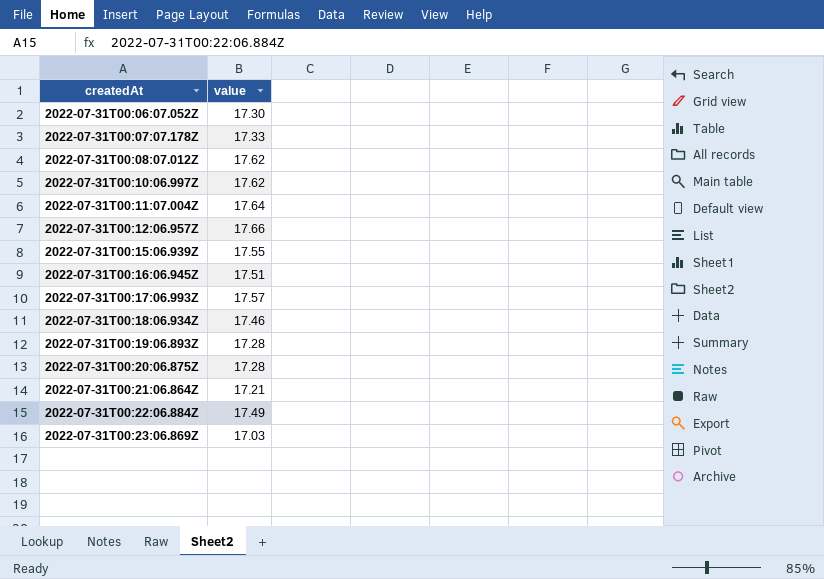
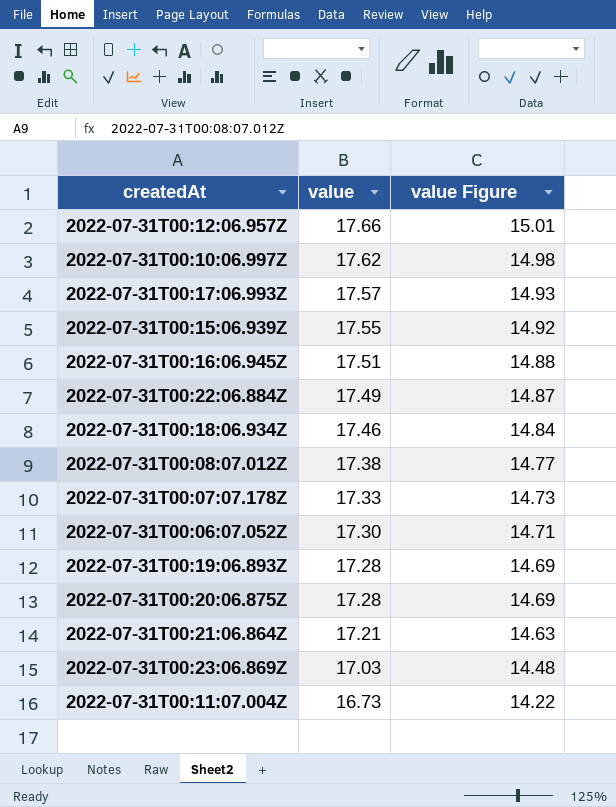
row order: createdAt ascending -> value descending
column value Figure | formula: none -> [value] * 0.85
2022-07-31T00:08:07.012Z | value: 17.62 -> 17.38
2022-07-31T00:11:07.004Z | value: 17.64 -> 16.73

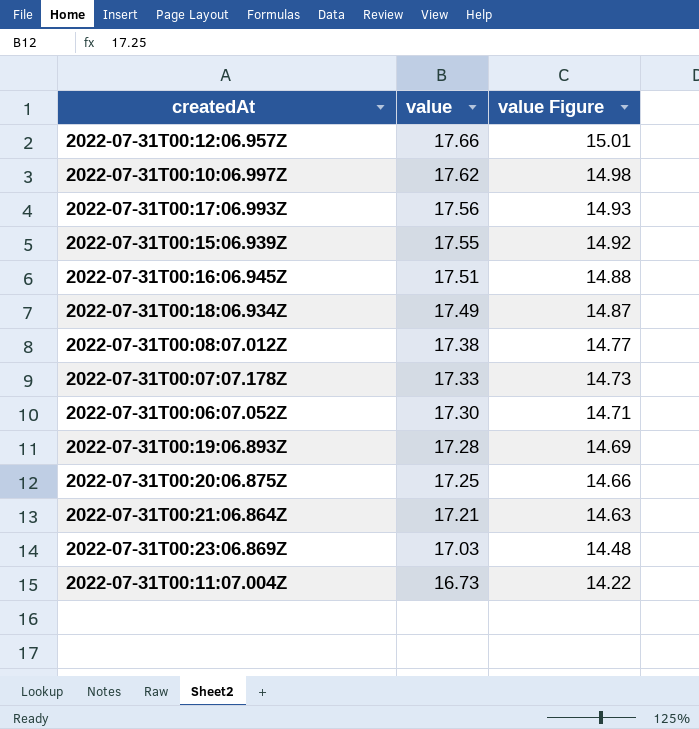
row 2022-07-31T00:22:06.884Z: 17.49 | 14.87 -> none
2022-07-31T00:17:06.993Z | value: 17.57 -> 17.56
2022-07-31T00:18:06.934Z | value: 17.46 -> 17.49
2022-07-31T00:18:06.934Z | value Figure: 14.84 -> 14.87
2022-07-31T00:20:06.875Z | value: 17.28 -> 17.25
2022-07-31T00:20:06.875Z | value Figure: 14.69 -> 14.66

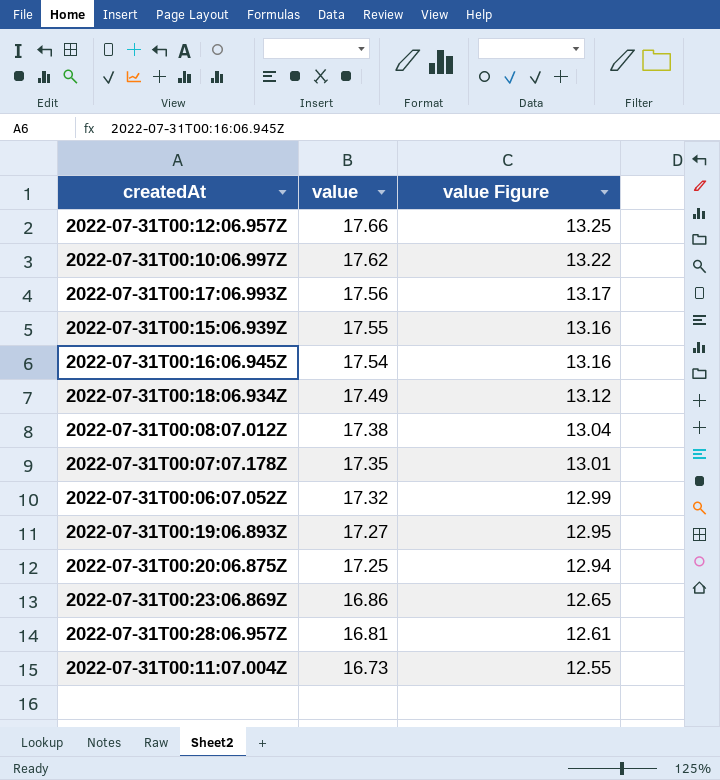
column value Figure | formula: [value] * 0.85 -> [value] * 0.75
row 2022-07-31T00:21:06.864Z: 17.21 | 14.63 -> none
2022-07-31T00:16:06.945Z | value: 17.51 -> 17.54
2022-07-31T00:07:07.178Z | value: 17.33 -> 17.35
2022-07-31T00:06:07.052Z | value: 17.30 -> 17.32
2022-07-31T00:19:06.893Z | value: 17.28 -> 17.27
2022-07-31T00:23:06.869Z | value: 17.03 -> 16.86
row 2022-07-31T00:28:06.957Z: none -> 16.81 | 12.61

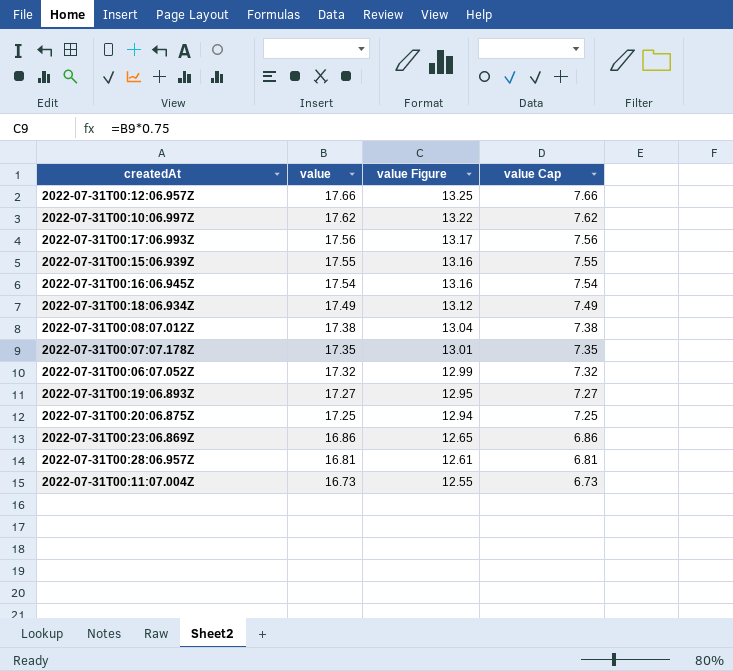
column value Cap | formula: none -> [value] - 10

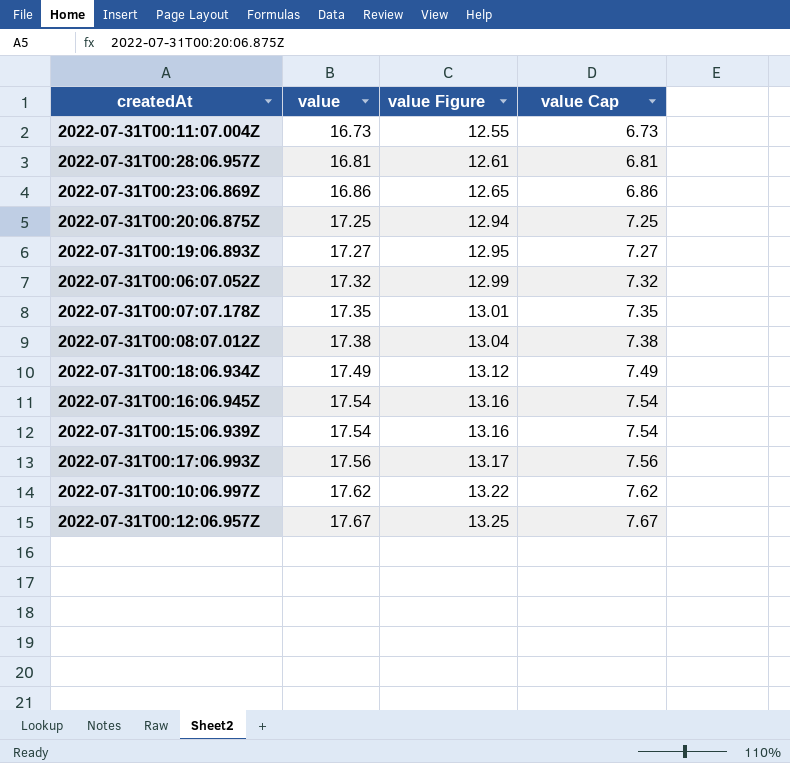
row order: value descending -> value ascending
2022-07-31T00:15:06.939Z | value: 17.55 -> 17.54
2022-07-31T00:15:06.939Z | value Cap: 7.55 -> 7.54
2022-07-31T00:12:06.957Z | value: 17.66 -> 17.67
2022-07-31T00:12:06.957Z | value Cap: 7.66 -> 7.67

